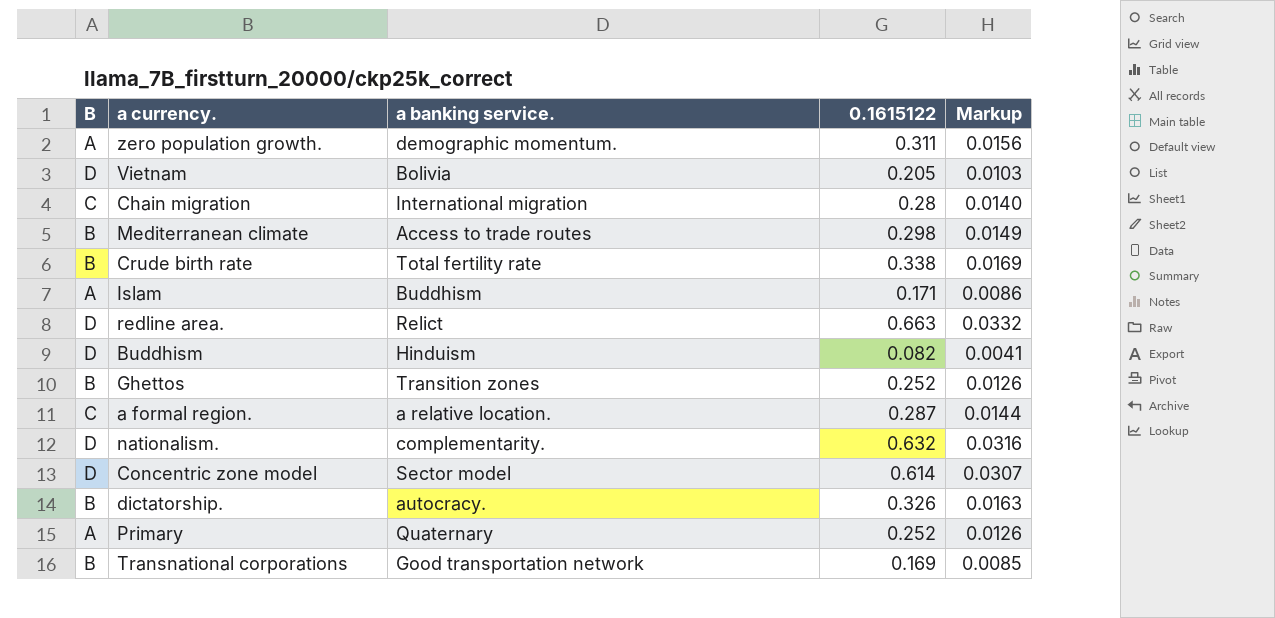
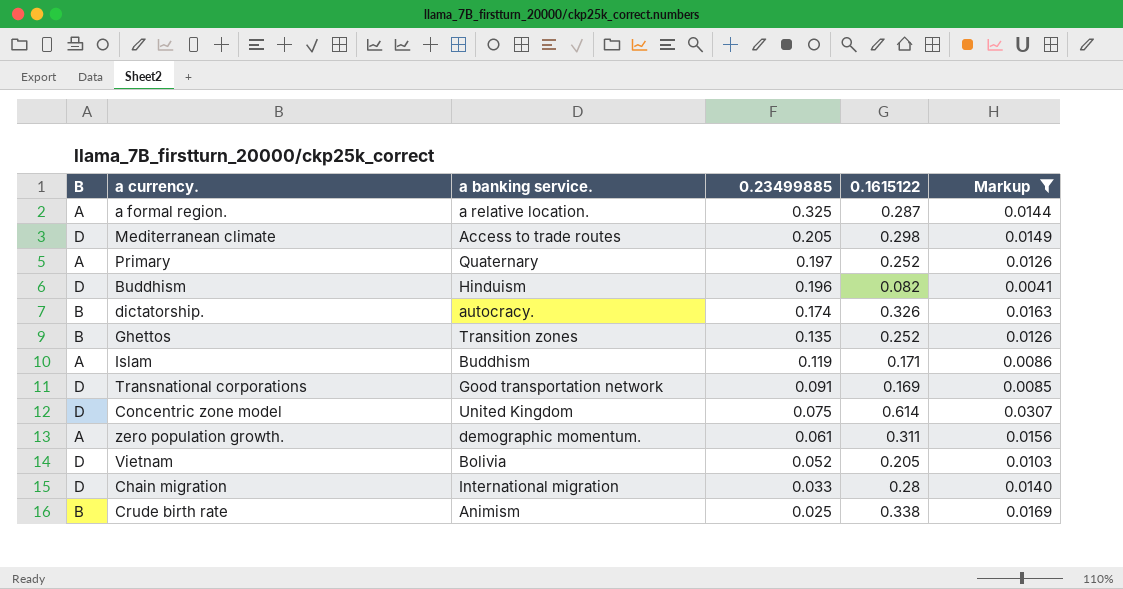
filter: none -> Markup <= 0.0307
row order: none -> 0.23499885 descending
column 0.23499885 | position: none -> 4
a formal region. | B: C -> A
Mediterranean climate | B: B -> D
Transnational corporations | B: B -> D
Concentric zone model | a banking service.: Sector model -> United Kingdom
Chain migration | B: C -> D
Crude birth rate | a banking service.: Total fertility rate -> Animism

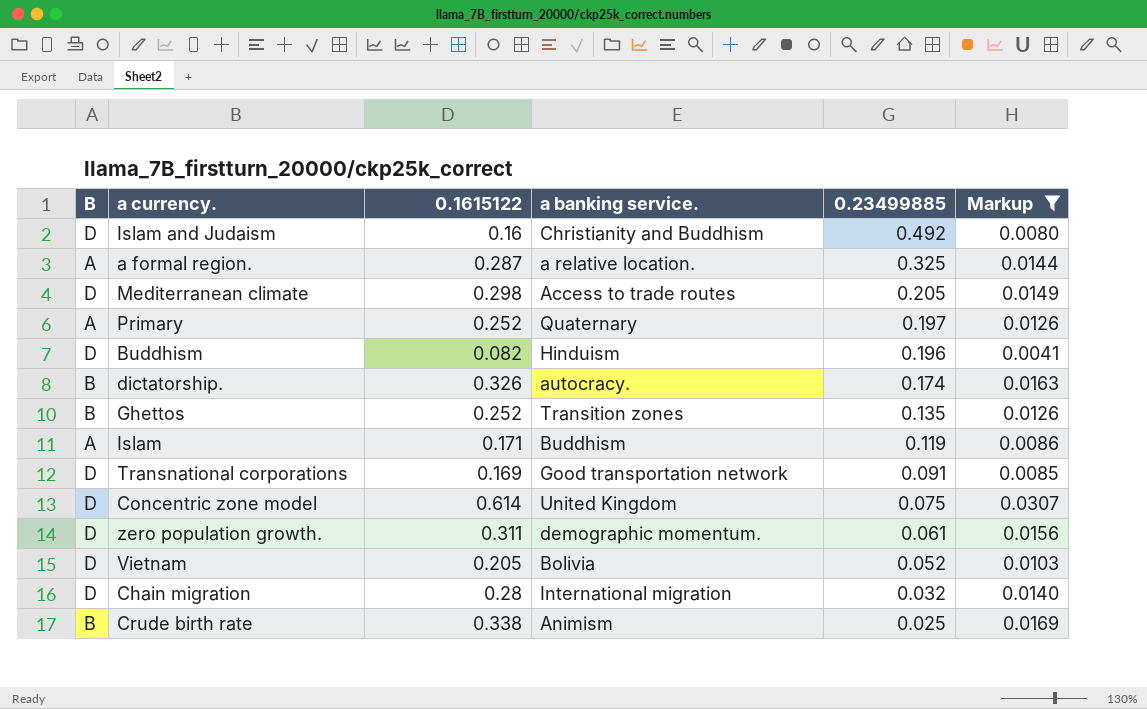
column 0.1615122 | position: 5 -> 3
row Islam and Judaism: none -> D | 0.16 | Christianity and Buddhism | 0.492 | 0.0080
zero population growth. | B: A -> D
Chain migration | 0.23499885: 0.033 -> 0.032

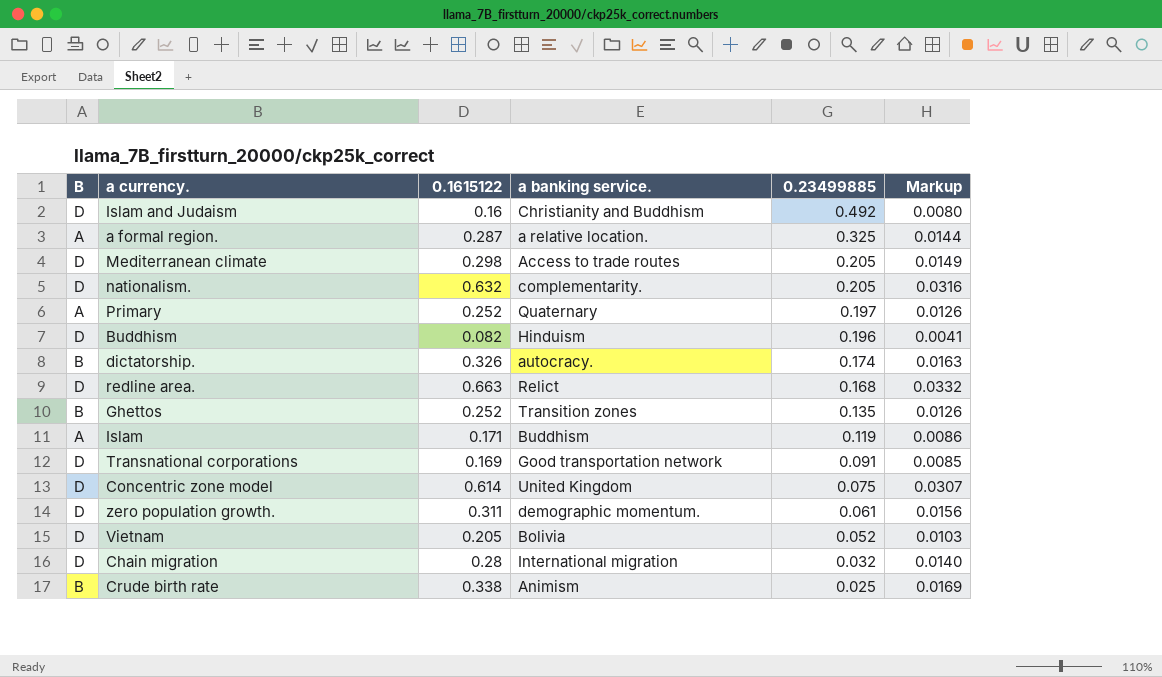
filter: Markup <= 0.0307 -> none

